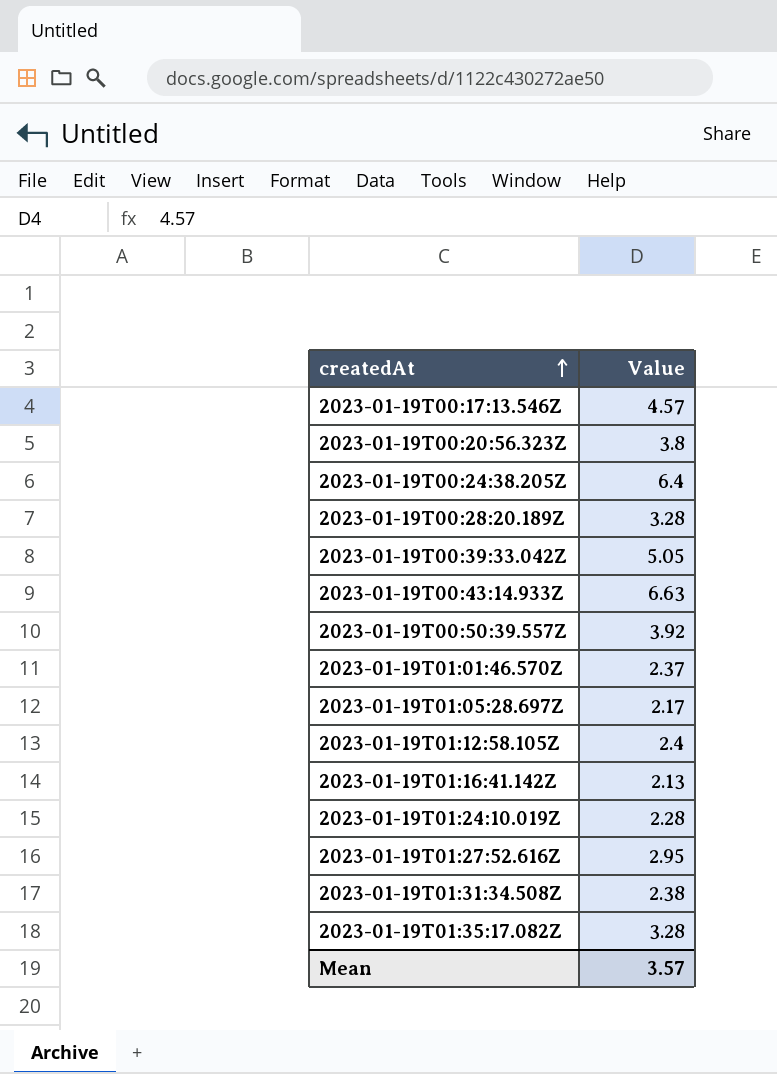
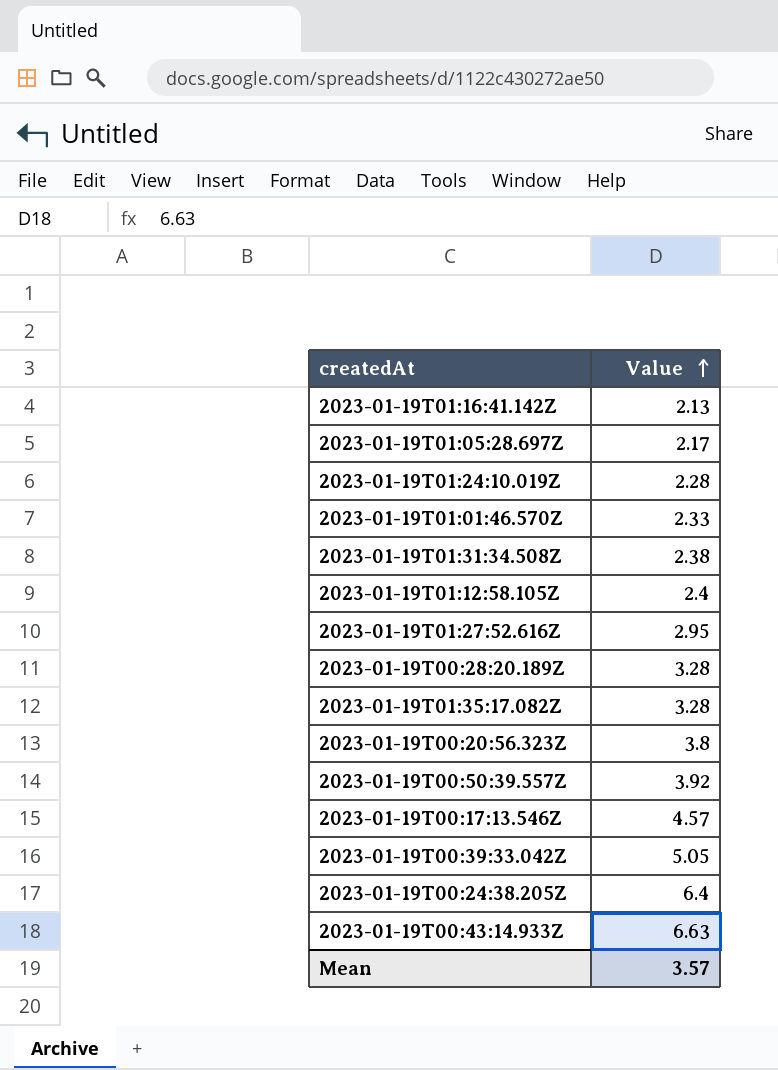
row order: createdAt ascending -> Value ascending
2023-01-19T01:01:46.570Z | Value: 2.37 -> 2.33

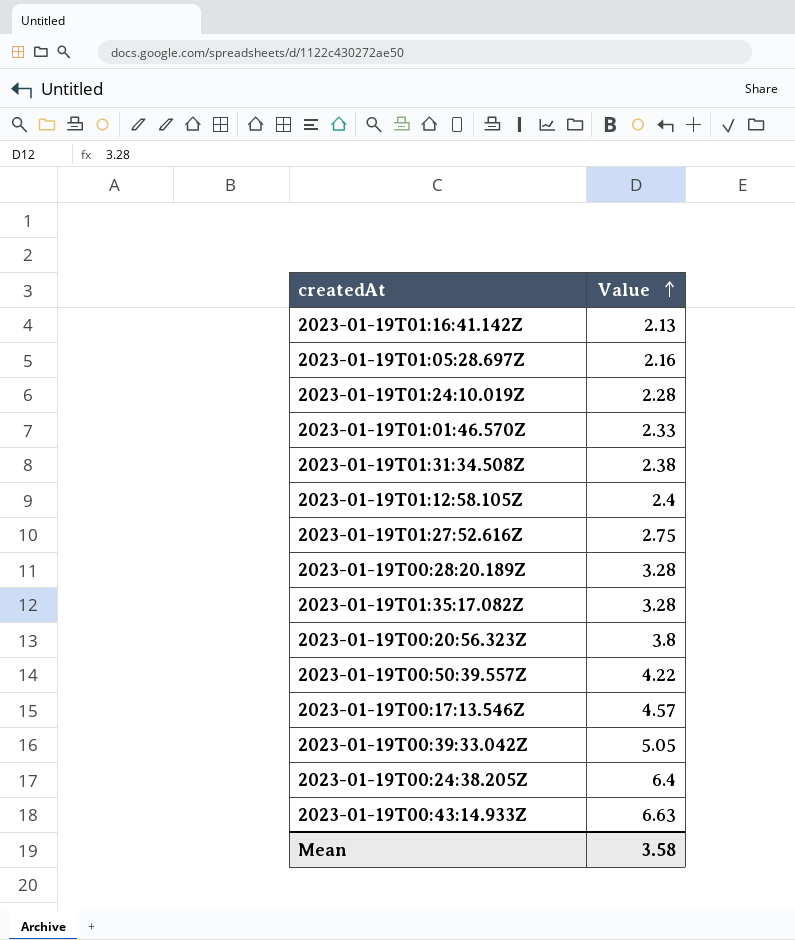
2023-01-19T01:05:28.697Z | Value: 2.17 -> 2.16
2023-01-19T01:27:52.616Z | Value: 2.95 -> 2.75
2023-01-19T00:50:39.557Z | Value: 3.92 -> 4.22
Mean | Value: 3.57 -> 3.58

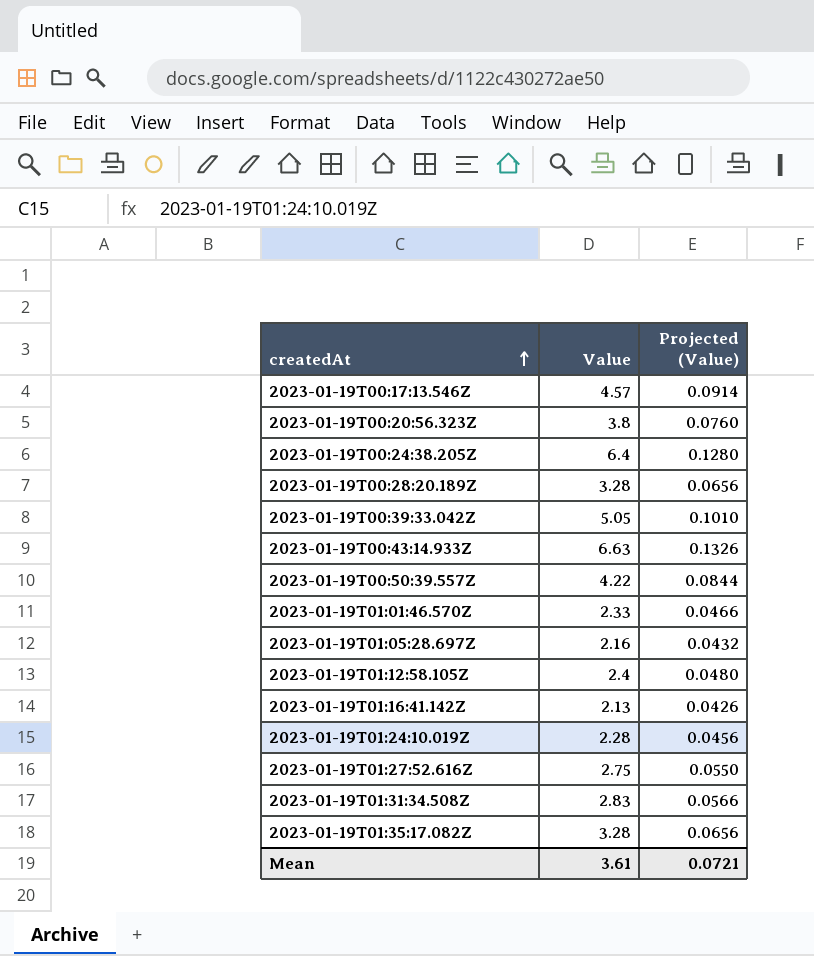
row order: Value ascending -> createdAt ascending
column Projected (Value) | formula: none -> [Value] * 0.02
2023-01-19T01:31:34.508Z | Value: 2.38 -> 2.83
Mean | Value: 3.58 -> 3.61

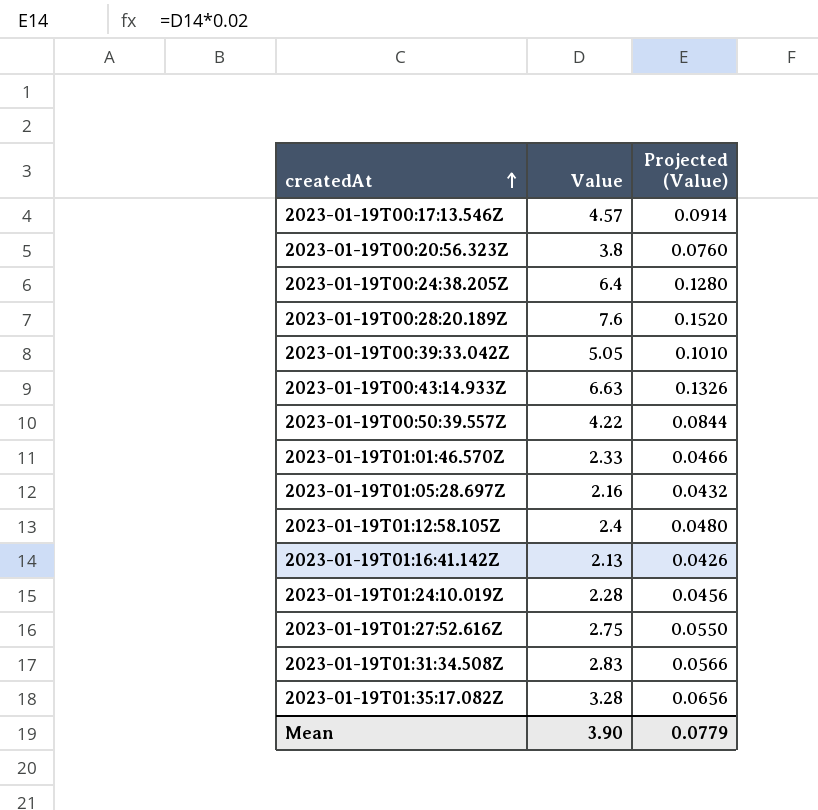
2023-01-19T00:28:20.189Z | Value: 3.28 -> 7.6
2023-01-19T00:28:20.189Z | Projected (Value): 0.0656 -> 0.1520
Mean | Value: 3.61 -> 3.90
Mean | Projected (Value): 0.0721 -> 0.0779

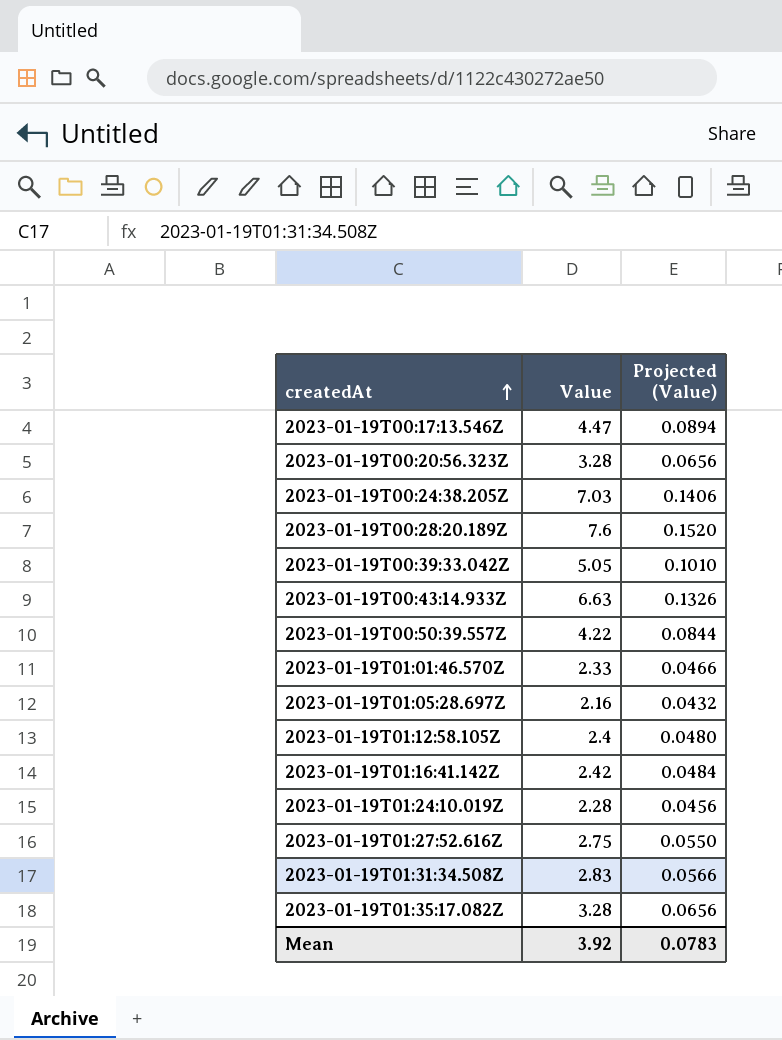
2023-01-19T00:17:13.546Z | Value: 4.57 -> 4.47
2023-01-19T00:17:13.546Z | Projected (Value): 0.0914 -> 0.0894
2023-01-19T00:20:56.323Z | Value: 3.8 -> 3.28
2023-01-19T00:20:56.323Z | Projected (Value): 0.0760 -> 0.0656
2023-01-19T00:24:38.205Z | Value: 6.4 -> 7.03
2023-01-19T00:24:38.205Z | Projected (Value): 0.1280 -> 0.1406
2023-01-19T01:16:41.142Z | Value: 2.13 -> 2.42
2023-01-19T01:16:41.142Z | Projected (Value): 0.0426 -> 0.0484
Mean | Value: 3.90 -> 3.92
Mean | Projected (Value): 0.0779 -> 0.0783

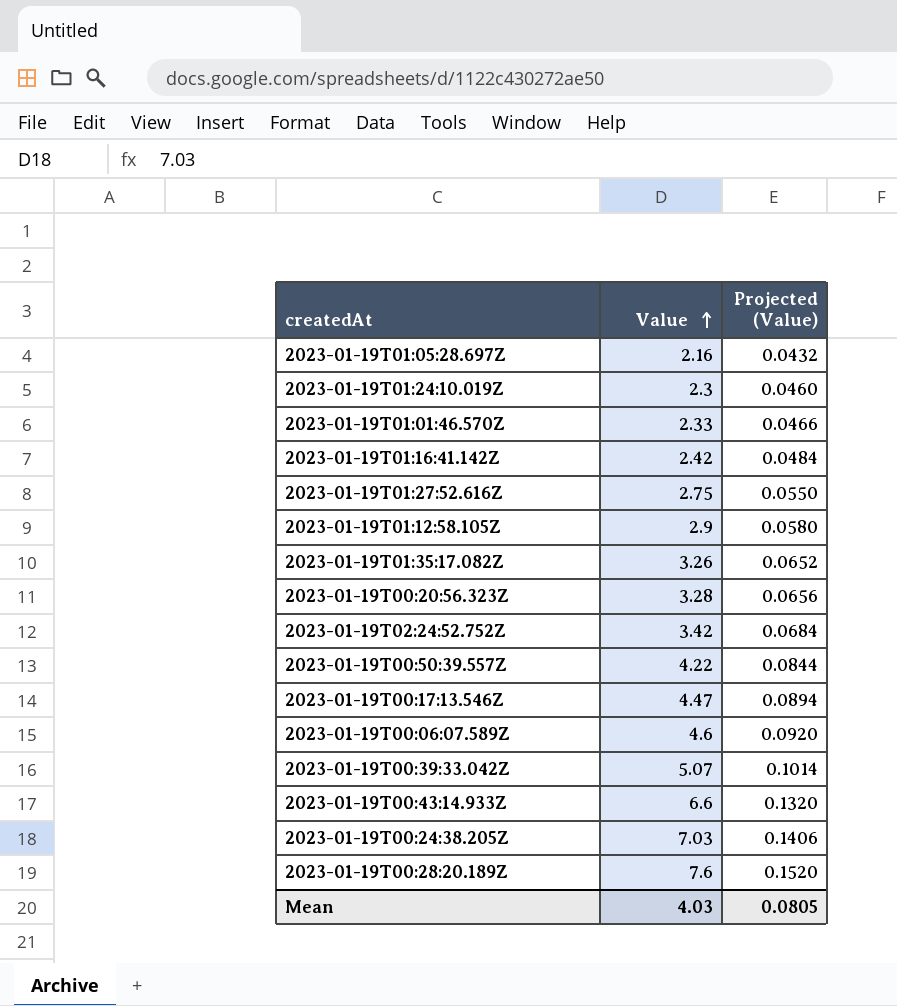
row order: createdAt ascending -> Value ascending
row 2023-01-19T01:31:34.508Z: 2.83 | 0.0566 -> none
2023-01-19T01:24:10.019Z | Value: 2.28 -> 2.3
2023-01-19T01:24:10.019Z | Projected (Value): 0.0456 -> 0.0460
2023-01-19T01:12:58.105Z | Value: 2.4 -> 2.9
2023-01-19T01:12:58.105Z | Projected (Value): 0.0480 -> 0.0580
2023-01-19T01:35:17.082Z | Value: 3.28 -> 3.26
2023-01-19T01:35:17.082Z | Projected (Value): 0.0656 -> 0.0652
row 2023-01-19T02:24:52.752Z: none -> 3.42 | 0.0684
row 2023-01-19T00:06:07.589Z: none -> 4.6 | 0.0920
2023-01-19T00:39:33.042Z | Value: 5.05 -> 5.07
2023-01-19T00:39:33.042Z | Projected (Value): 0.1010 -> 0.1014
2023-01-19T00:43:14.933Z | Value: 6.63 -> 6.6
2023-01-19T00:43:14.933Z | Projected (Value): 0.1326 -> 0.1320
Mean | Value: 3.92 -> 4.03
Mean | Projected (Value): 0.0783 -> 0.0805

